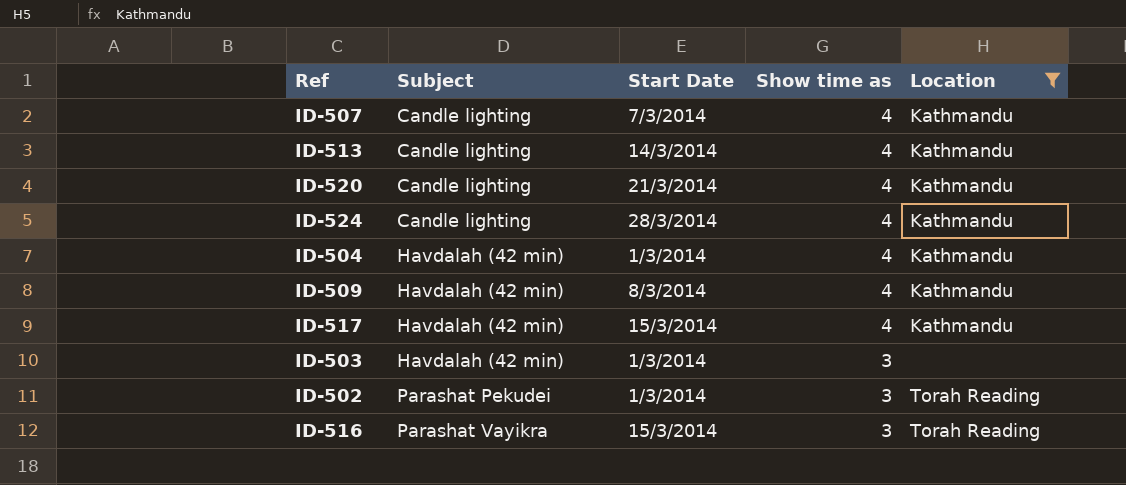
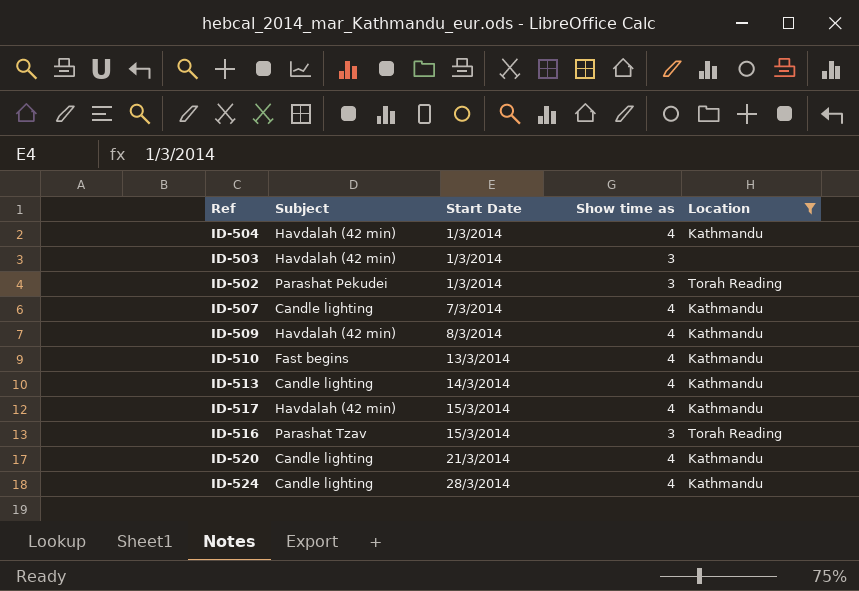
row order: Subject ascending -> Start Date ascending
row ID-510: none -> Fast begins | 13/3/2014 | 4 | Kathmandu
ID-516 | Subject: Parashat Vayikra -> Parashat Tzav

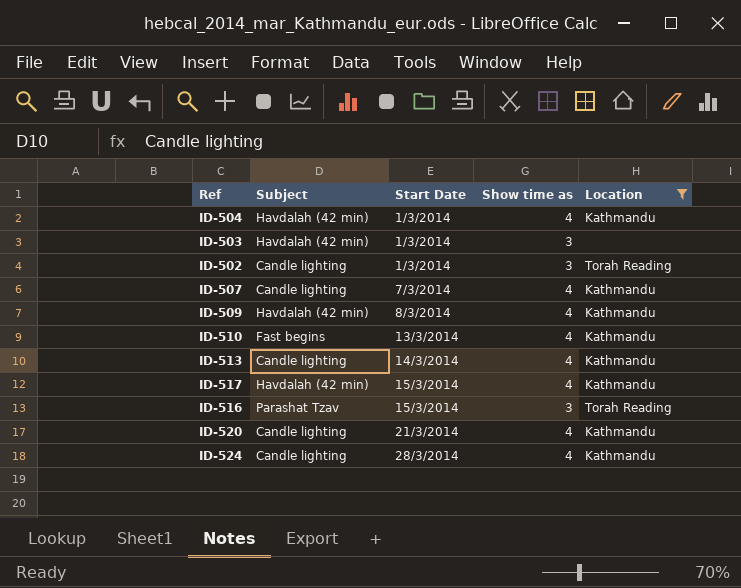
ID-502 | Subject: Parashat Pekudei -> Candle lighting

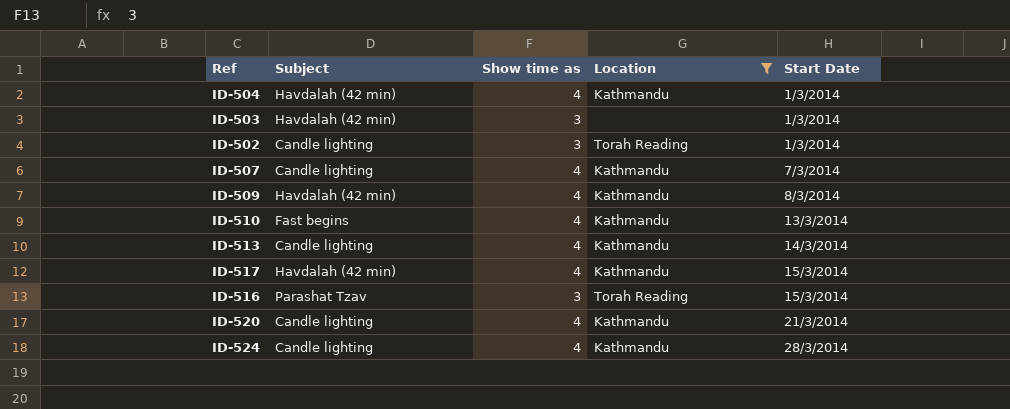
column Start Date | position: 3 -> 5

